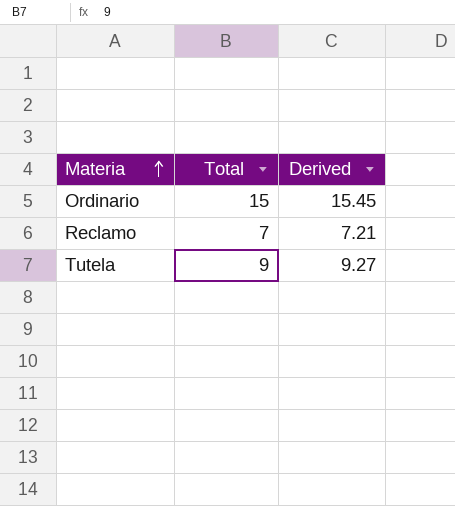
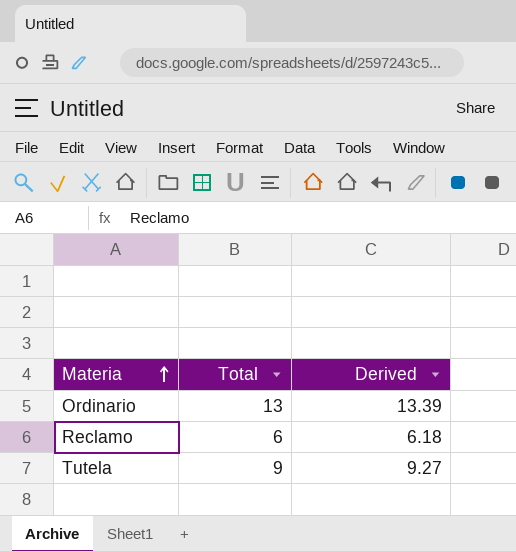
Ordinario | Total: 15 -> 13
Ordinario | Derived: 15.45 -> 13.39
Reclamo | Total: 7 -> 6
Reclamo | Derived: 7.21 -> 6.18

